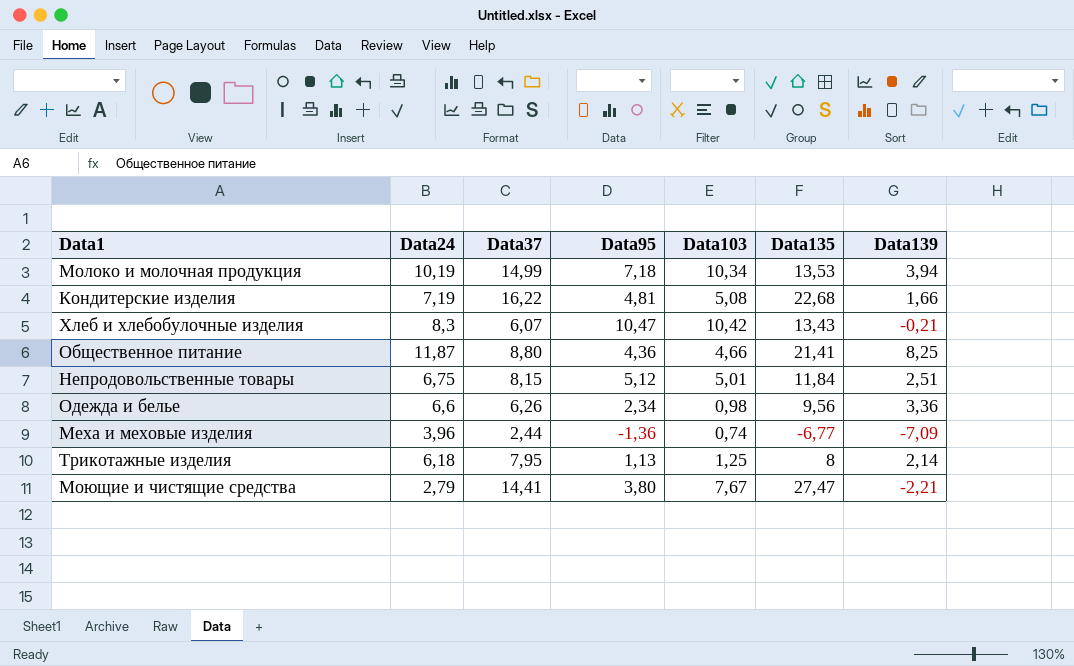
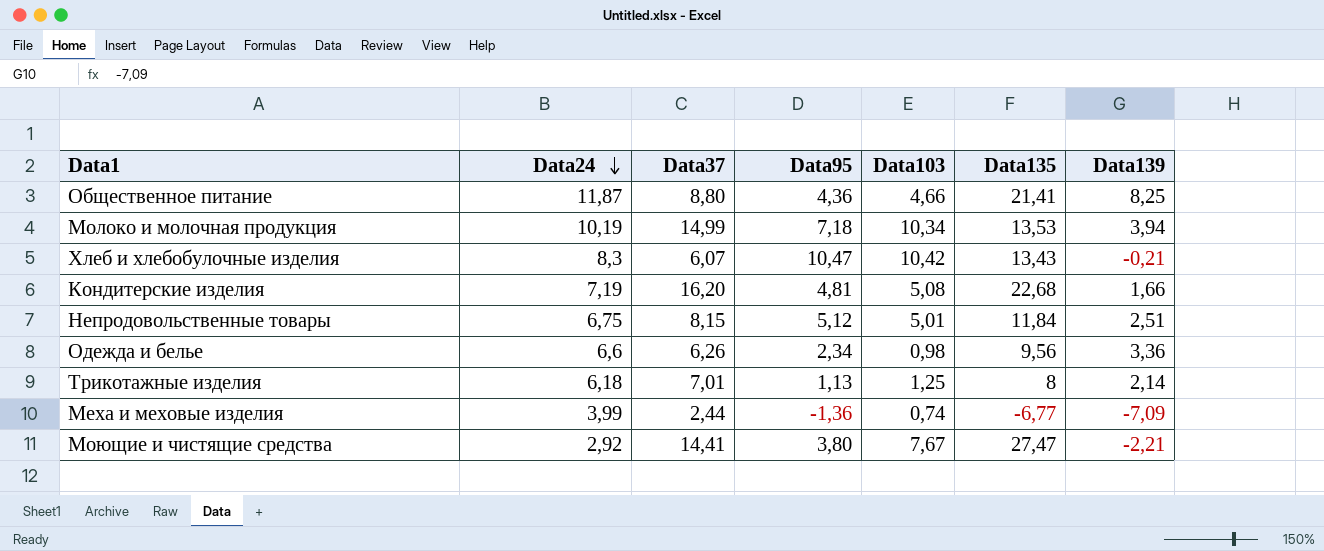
row order: none -> Data24 descending
Кондитерские изделия | Data37: 16,22 -> 16,20
Трикотажные изделия | Data37: 7,95 -> 7,01
Меха и меховые изделия | Data24: 3,96 -> 3,99
Моющие и чистящие средства | Data24: 2,79 -> 2,92

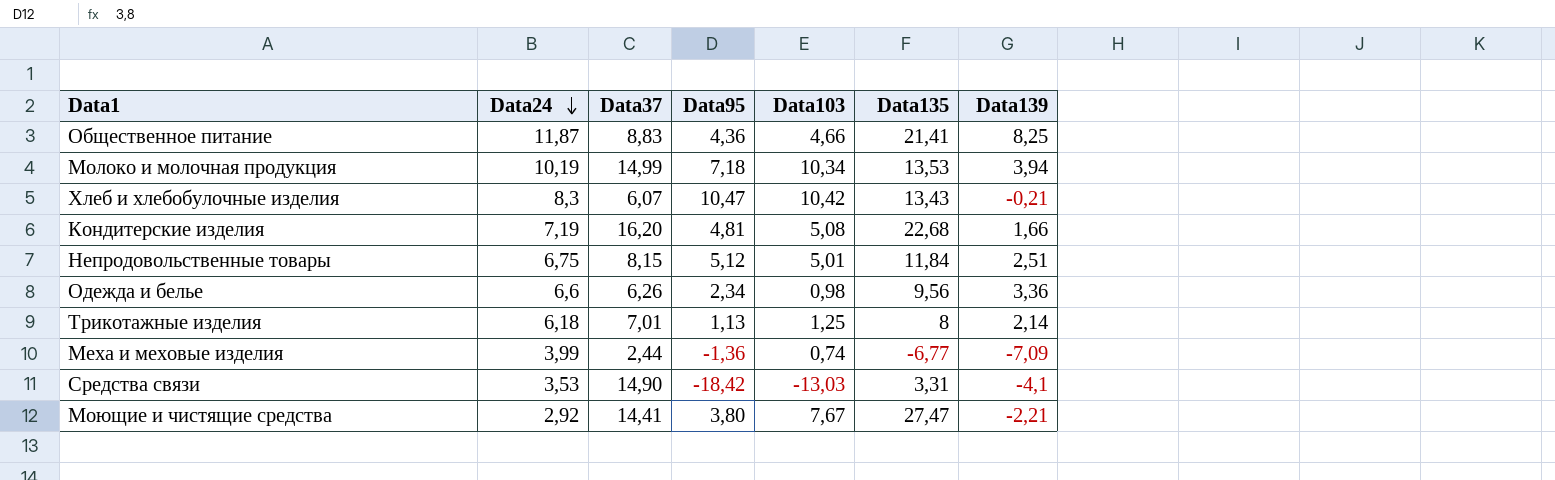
Общественное питание | Data37: 8,80 -> 8,83
row Средства связи: none -> 3,53 | 14,90 | -18,42 | -13,03 | 3,31 | -4,1

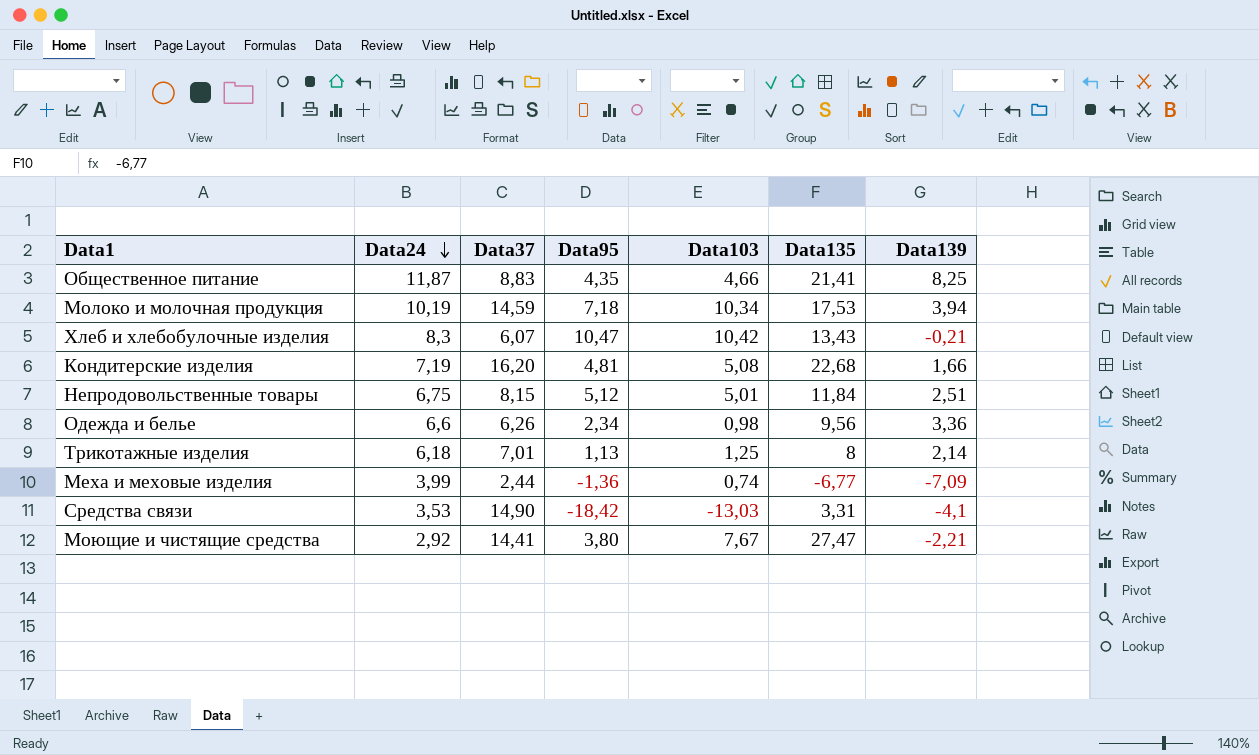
Общественное питание | Data95: 4,36 -> 4,35
Молоко и молочная продукция | Data37: 14,99 -> 14,59
Молоко и молочная продукция | Data135: 13,53 -> 17,53

